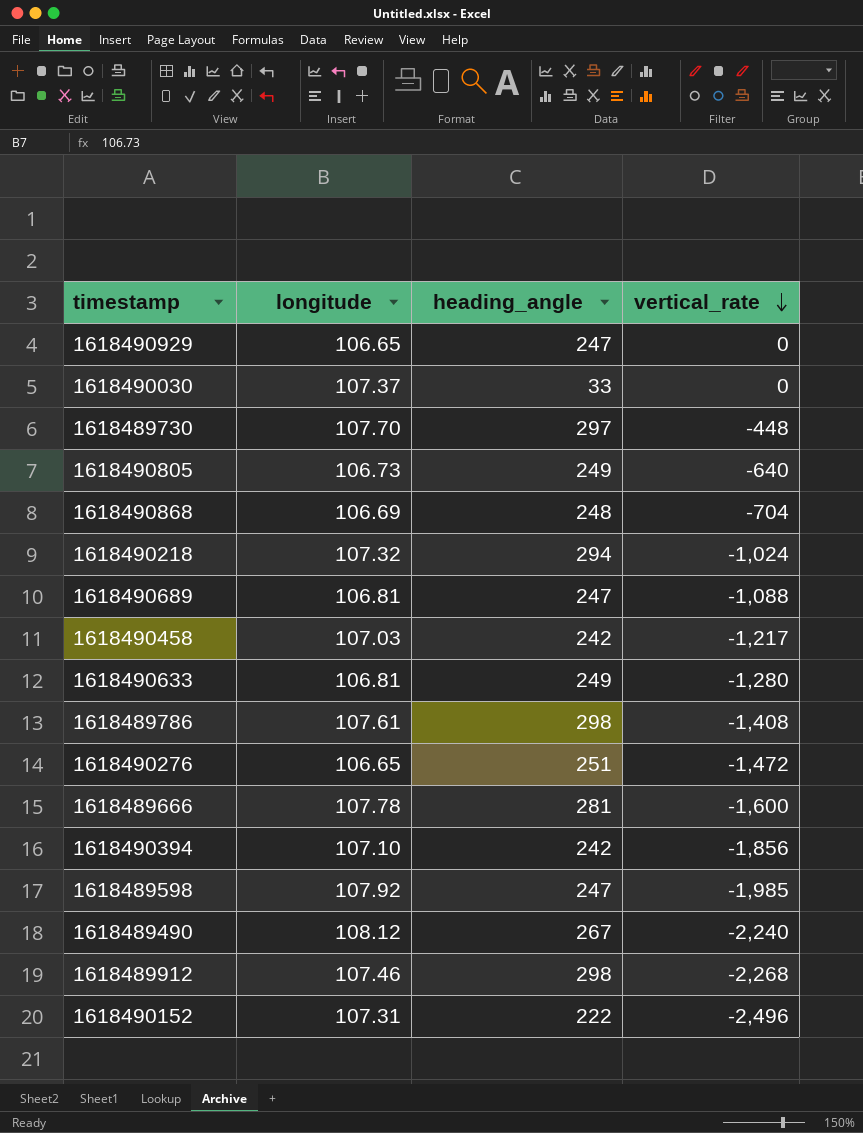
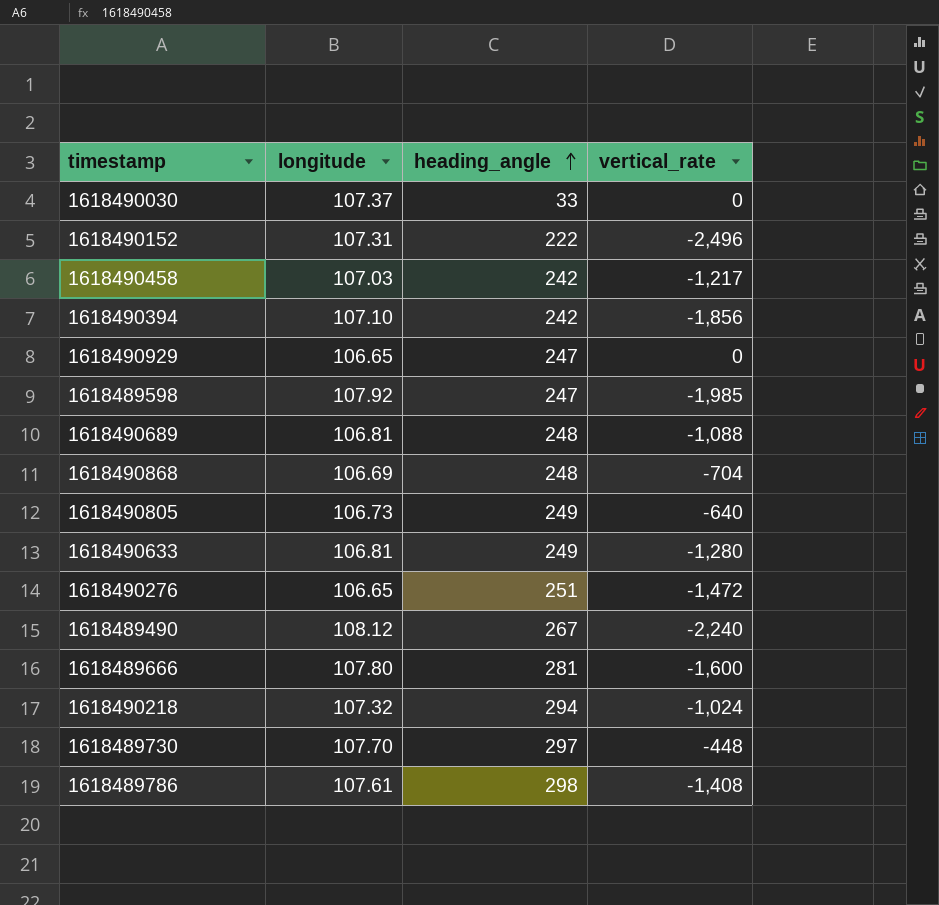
row order: vertical_rate descending -> heading_angle ascending
row 1618489912: 107.46 | 298 | -2,268 -> none
1618490689 | heading_angle: 247 -> 248
1618489666 | longitude: 107.78 -> 107.80

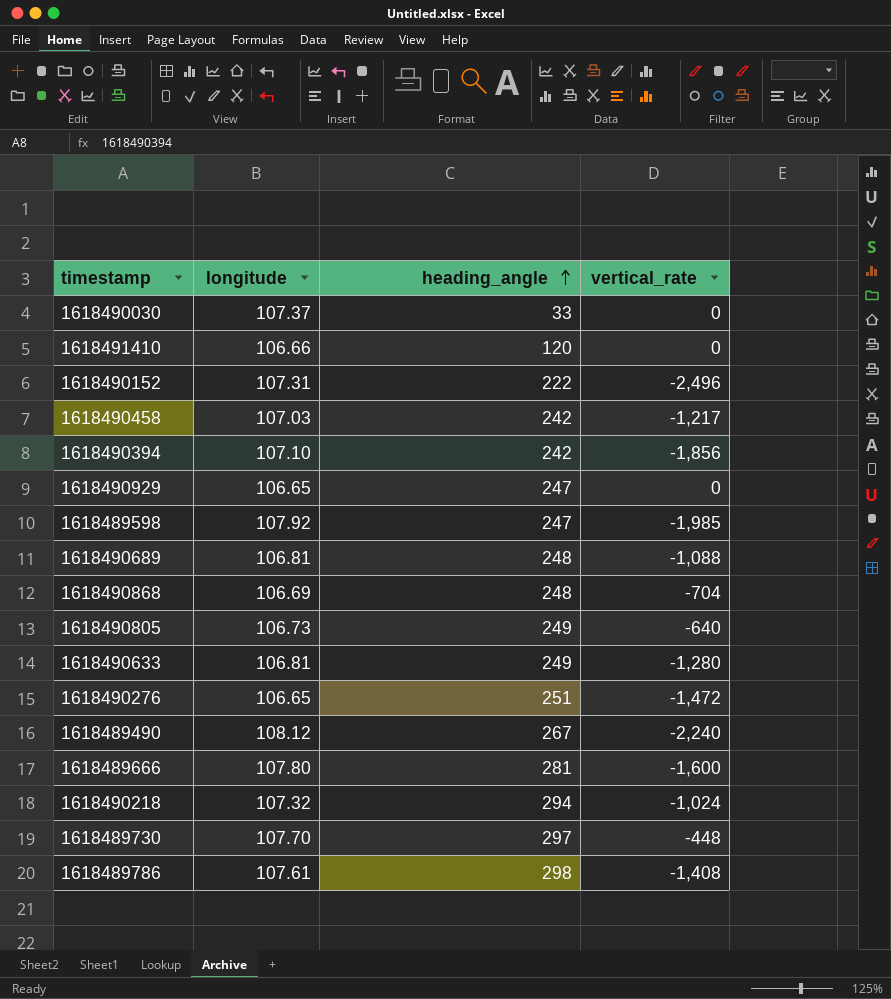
row 1618491410: none -> 106.66 | 120 | 0

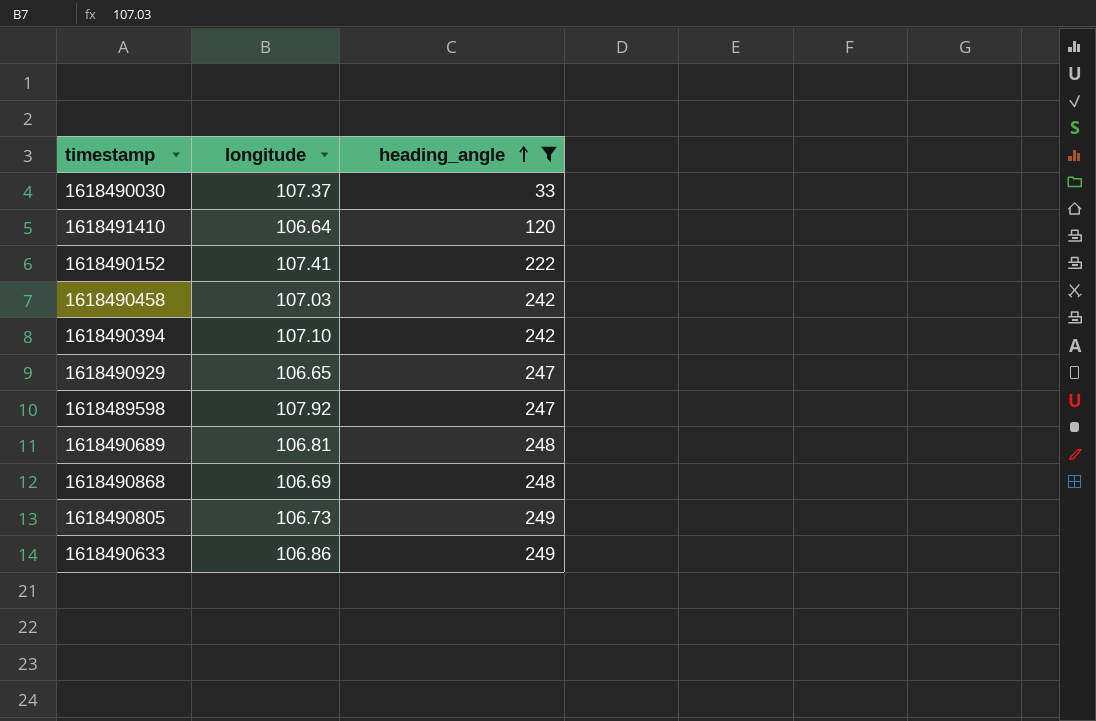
filter: none -> heading_angle <= 249
column vertical_rate | position: 4 -> none
1618491410 | longitude: 106.66 -> 106.64
1618490152 | longitude: 107.31 -> 107.41
1618490633 | longitude: 106.81 -> 106.86

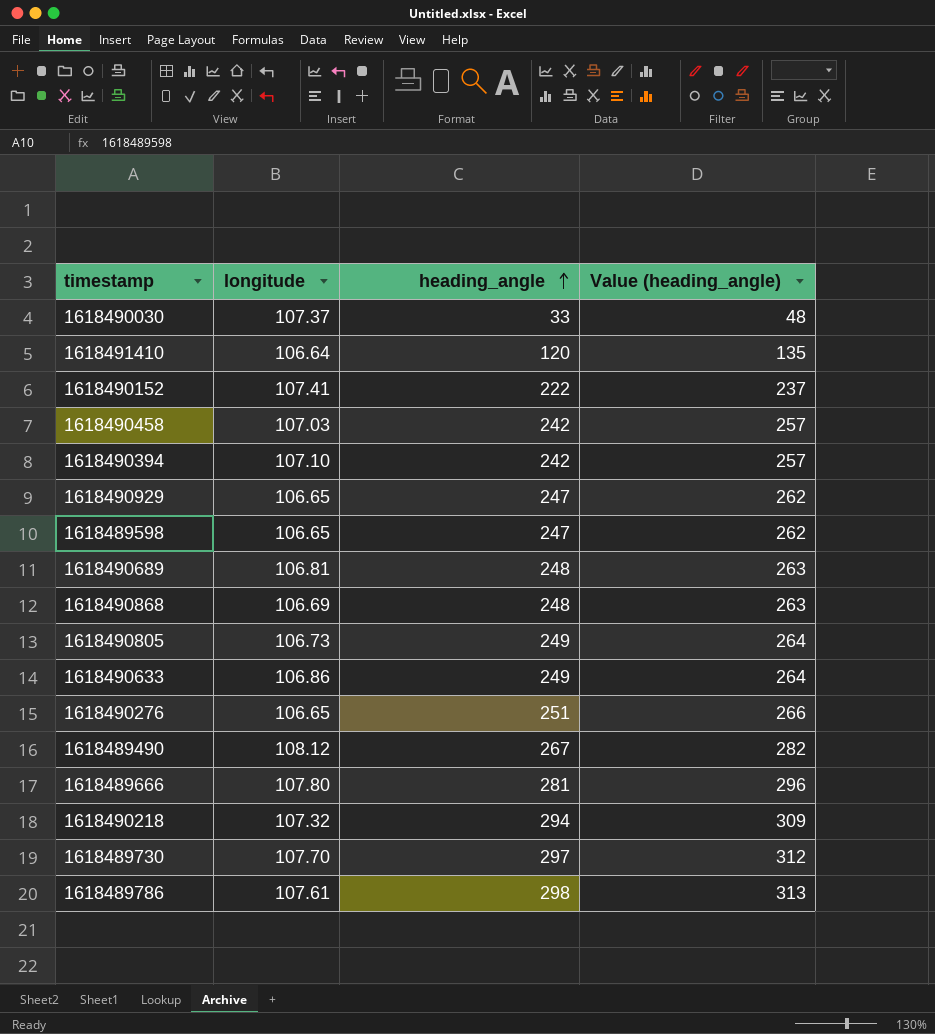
filter: heading_angle <= 249 -> none
column Value (heading_angle) | formula: none -> [heading_angle] + 15
1618489598 | longitude: 107.92 -> 106.65

